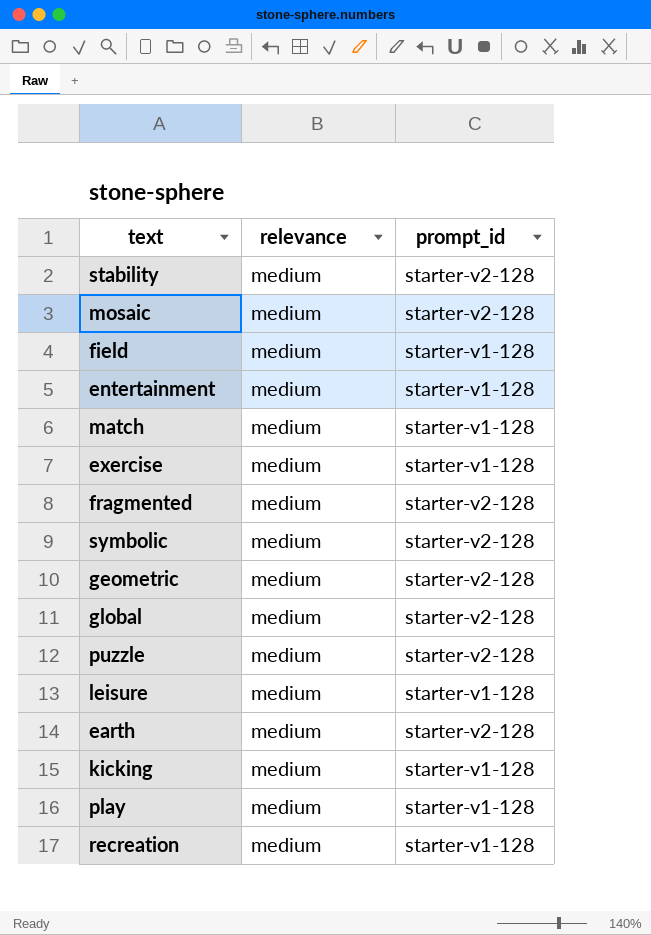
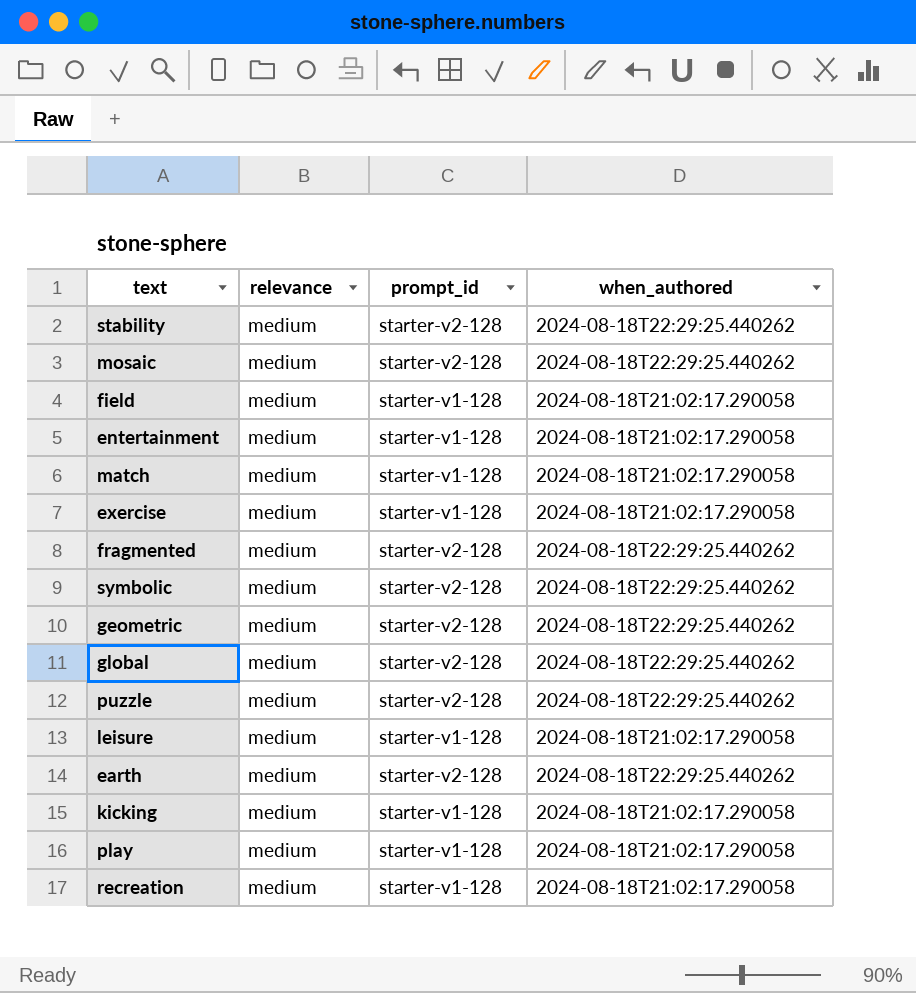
column when_authored | position: none -> 4

